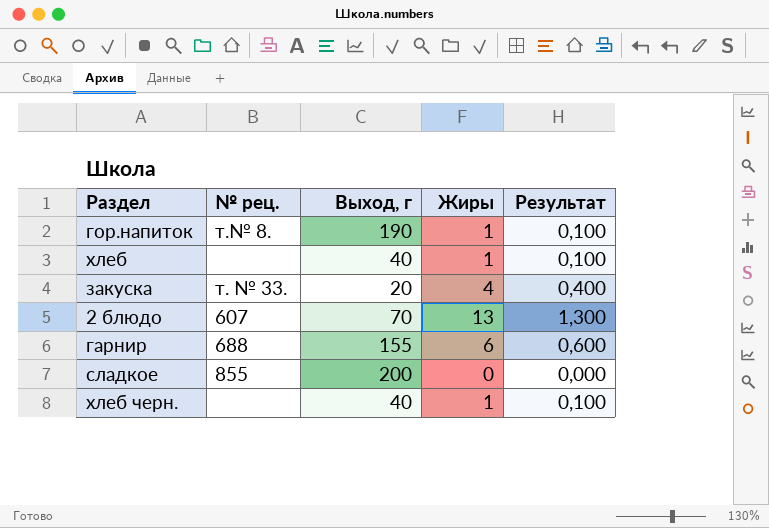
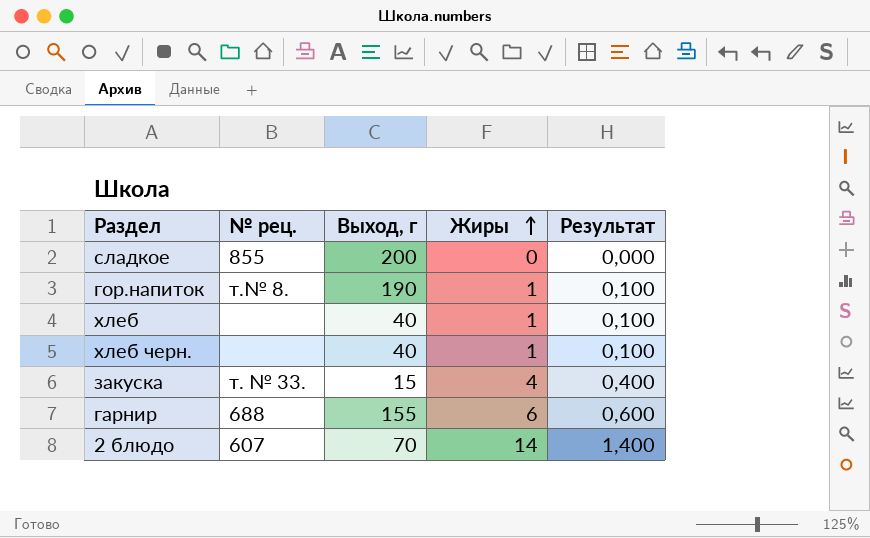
row order: none -> Жиры ascending
закуска | Выход, г: 20 -> 15
2 блюдо | Жиры: 13 -> 14
2 блюдо | Результат: 1,300 -> 1,400

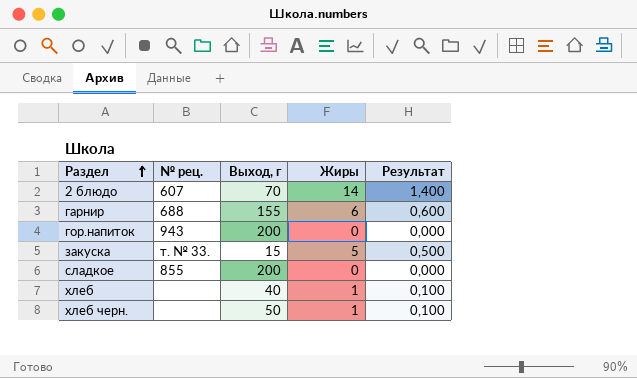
row order: Жиры ascending -> Раздел ascending
гор.напиток | № рец.: т.№ 8. -> 943
гор.напиток | Выход, г: 190 -> 200
гор.напиток | Жиры: 1 -> 0
гор.напиток | Результат: 0,100 -> 0,000
закуска | Жиры: 4 -> 5
закуска | Результат: 0,400 -> 0,500
хлеб черн. | Выход, г: 40 -> 50

